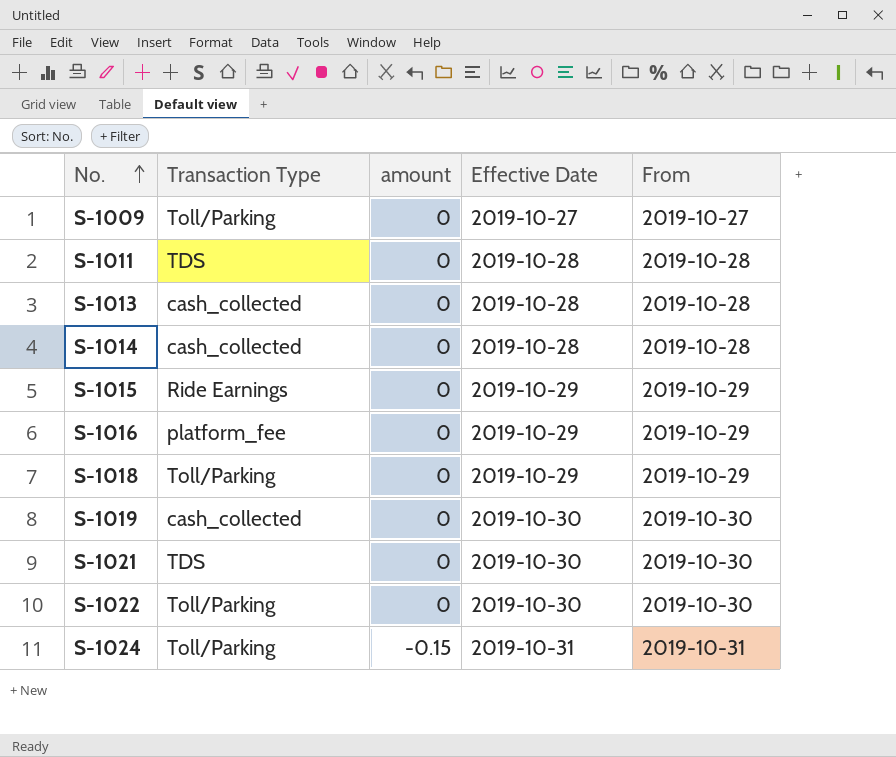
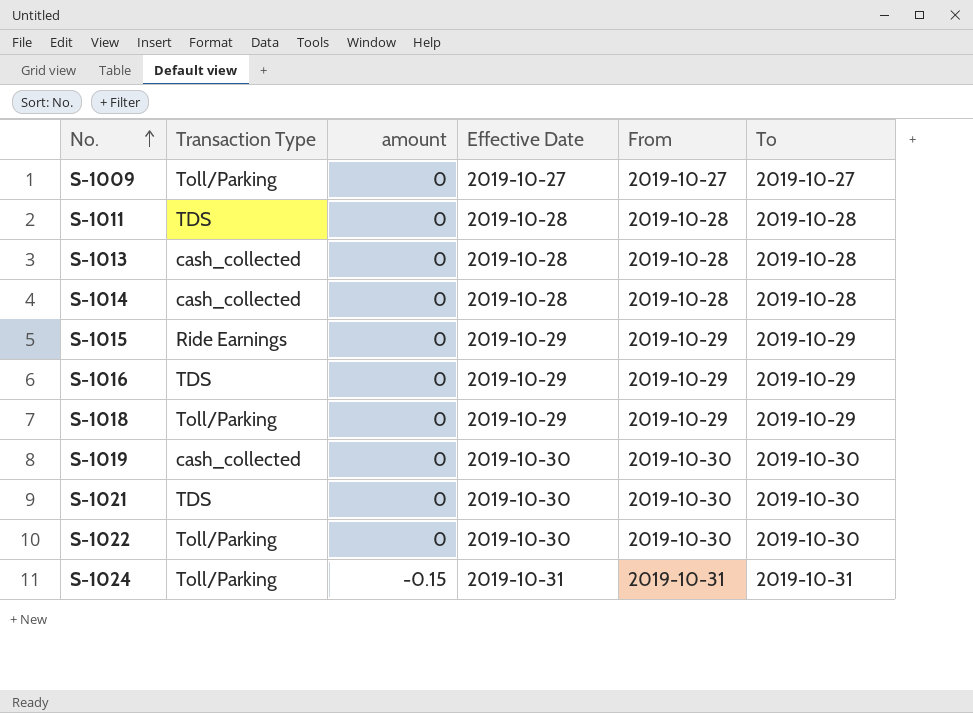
column To | position: none -> 6
S-1016 | Transaction Type: platform_fee -> TDS

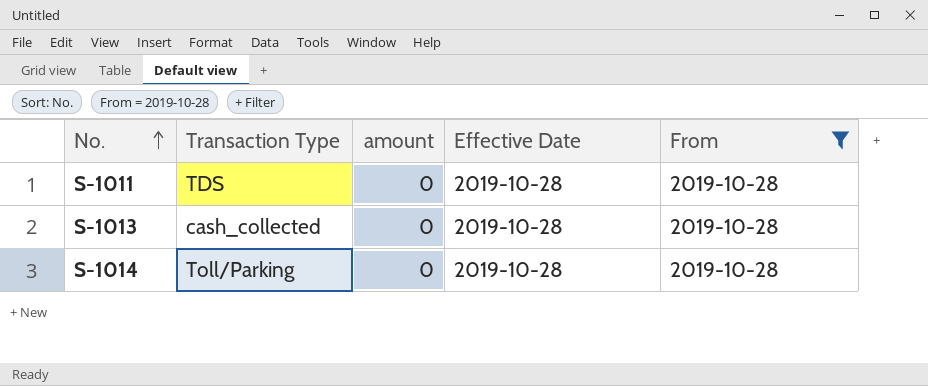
filter: none -> From = 2019-10-28
column To | position: 6 -> none
S-1014 | Transaction Type: cash_collected -> Toll/Parking

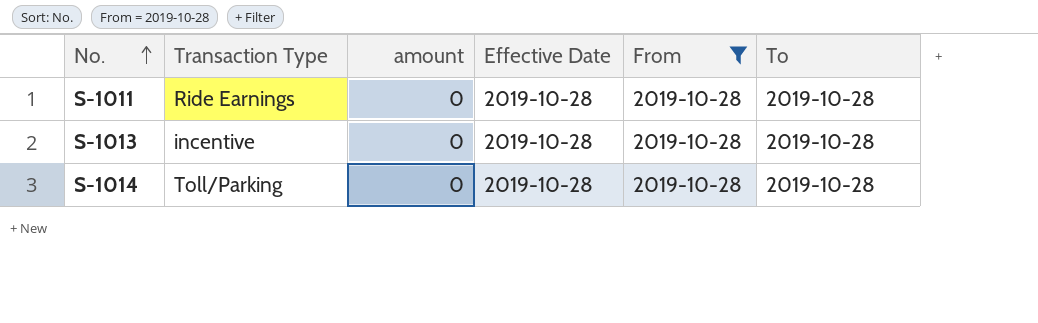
column To | position: none -> 6
S-1011 | Transaction Type: TDS -> Ride Earnings
S-1013 | Transaction Type: cash_collected -> incentive

